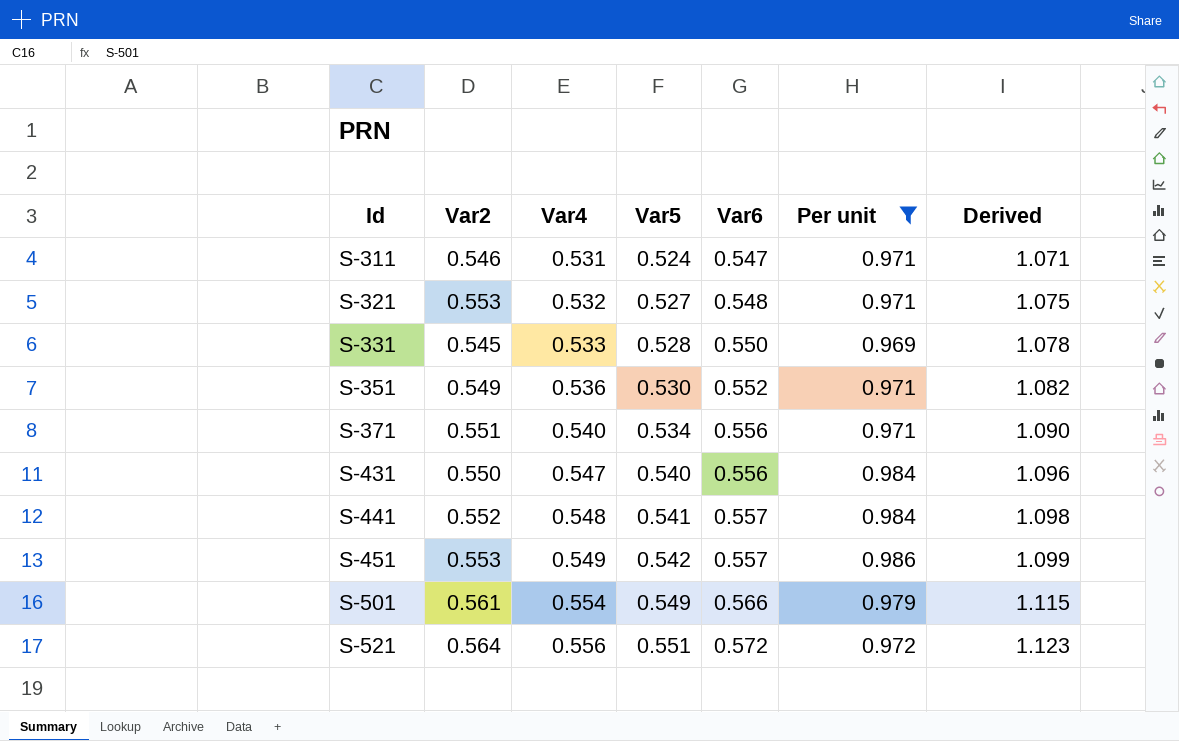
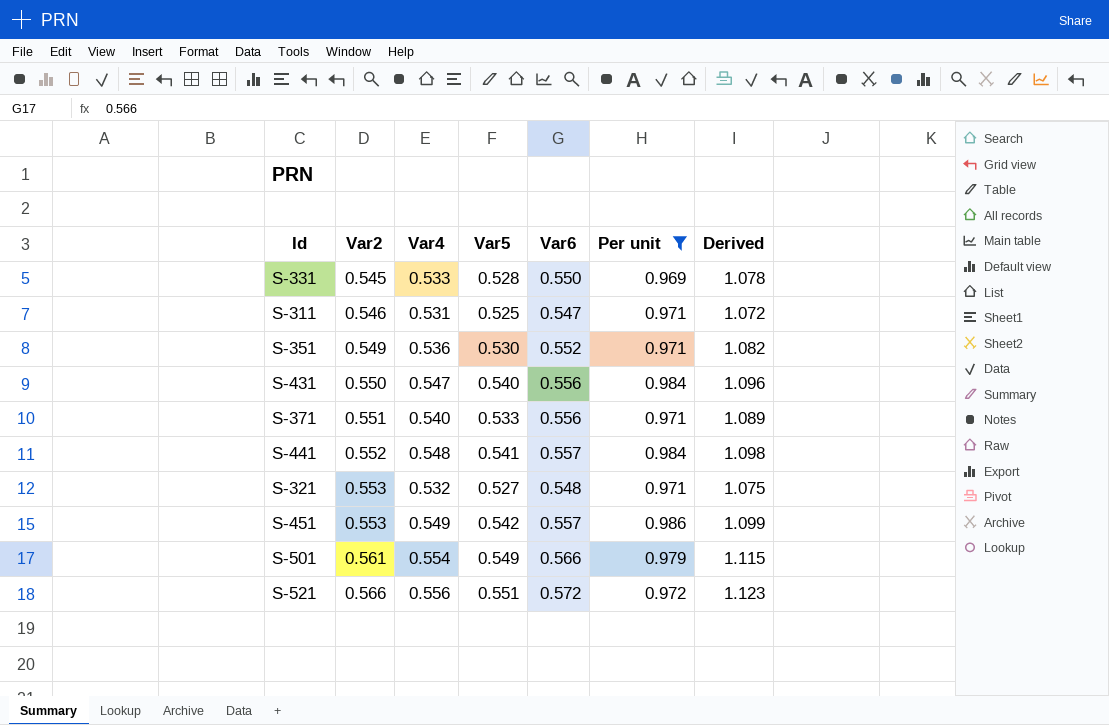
row order: Id ascending -> Var2 ascending
S-311 | Var5: 0.524 -> 0.525
S-311 | Derived: 1.071 -> 1.072
S-371 | Var5: 0.534 -> 0.533
S-371 | Derived: 1.090 -> 1.089
S-521 | Var2: 0.564 -> 0.566

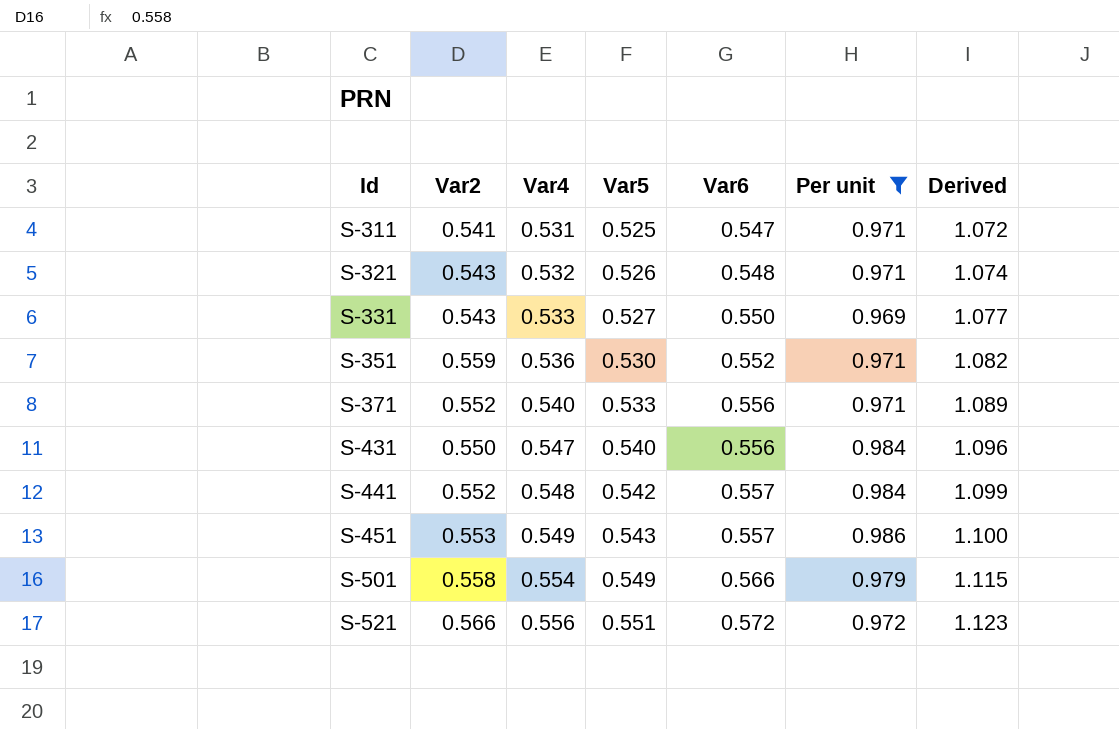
row order: Var2 ascending -> Id ascending
S-311 | Var2: 0.546 -> 0.541
S-321 | Var2: 0.553 -> 0.543
S-321 | Var5: 0.527 -> 0.526
S-321 | Derived: 1.075 -> 1.074
S-331 | Var2: 0.545 -> 0.543
S-331 | Var5: 0.528 -> 0.527
S-331 | Derived: 1.078 -> 1.077
S-351 | Var2: 0.549 -> 0.559
S-371 | Var2: 0.551 -> 0.552
S-441 | Var5: 0.541 -> 0.542
S-441 | Derived: 1.098 -> 1.099
S-451 | Var5: 0.542 -> 0.543
S-451 | Derived: 1.099 -> 1.100
S-501 | Var2: 0.561 -> 0.558

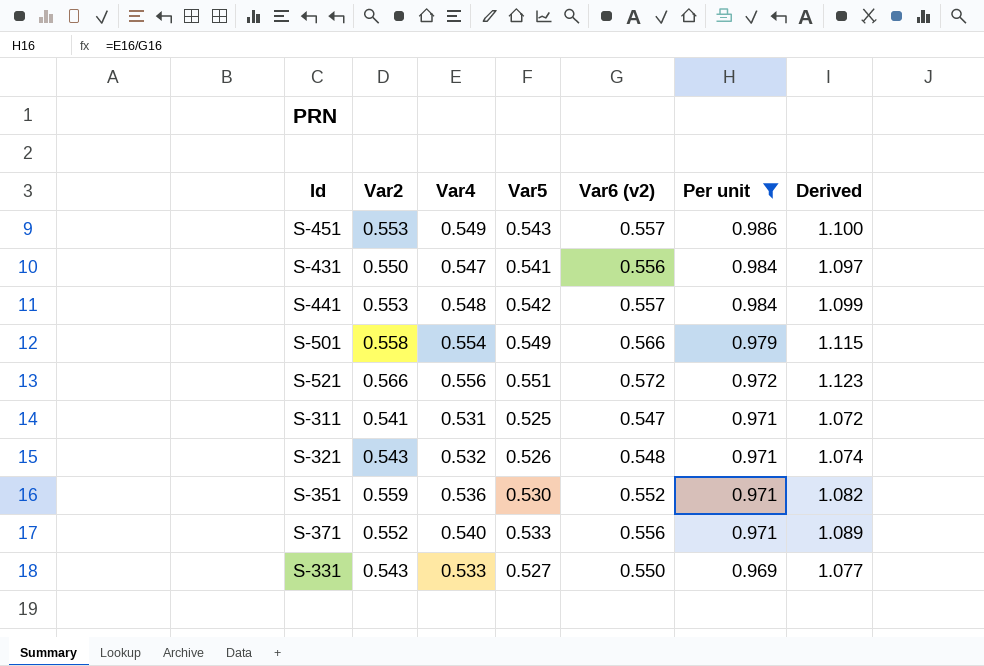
row order: Id ascending -> Per unit descending
column name: Var6 -> Var6 (v2)
S-431 | Var5: 0.540 -> 0.541
S-431 | Derived: 1.096 -> 1.097
S-441 | Var2: 0.552 -> 0.553

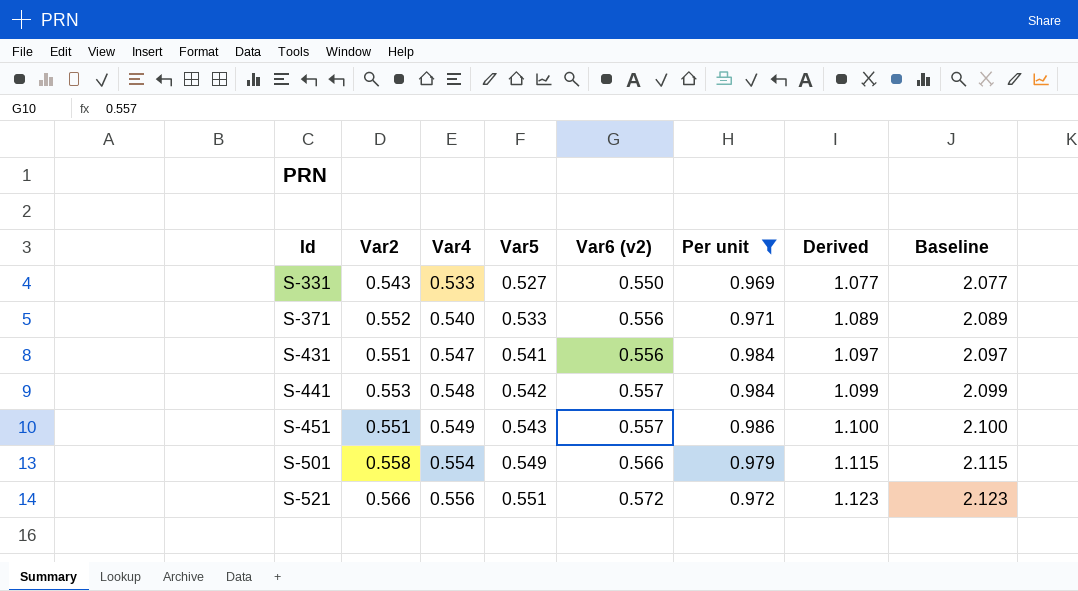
row order: Per unit descending -> Id ascending
column Baseline | formula: none -> [Derived] + 1
row S-311: 0.541 | 0.531 | 0.525 | 0.547 | 0.971 | 1.072 -> none
row S-321: 0.543 | 0.532 | 0.526 | 0.548 | 0.971 | 1.074 -> none
row S-351: 0.559 | 0.536 | 0.530 | 0.552 | 0.971 | 1.082 -> none
S-431 | Var2: 0.550 -> 0.551
S-451 | Var2: 0.553 -> 0.551

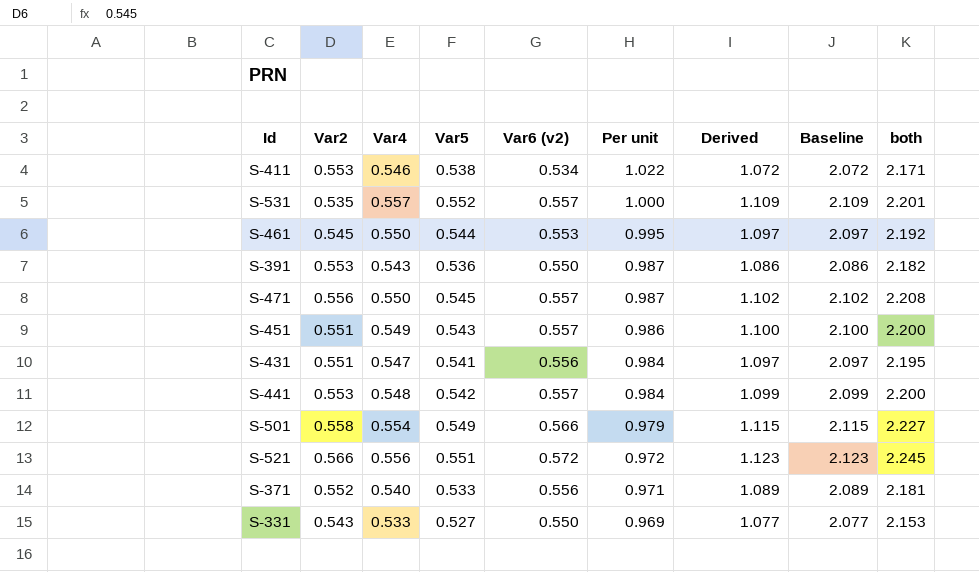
filter: Per unit <= 0.986 -> none
row order: Id ascending -> Per unit descending
column both | formula: none -> [Var2] + [Var4] + [Var5] + [Var6 (v2)]

